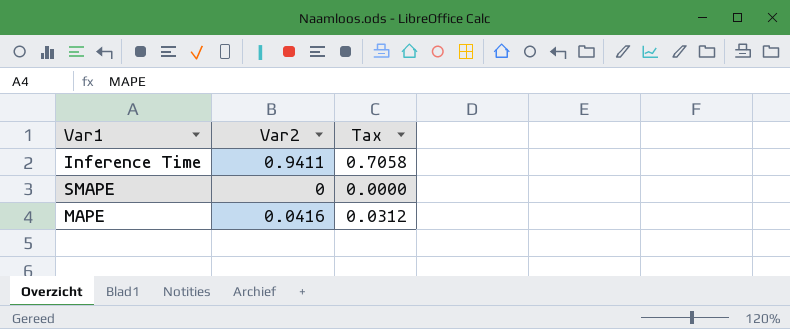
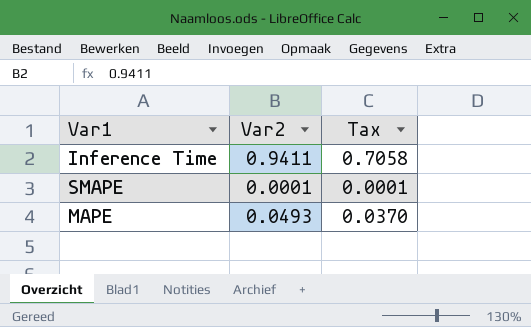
SMAPE | Var2: 0 -> 0.0001
SMAPE | Tax: 0.0000 -> 0.0001
MAPE | Var2: 0.0416 -> 0.0493
MAPE | Tax: 0.0312 -> 0.0370

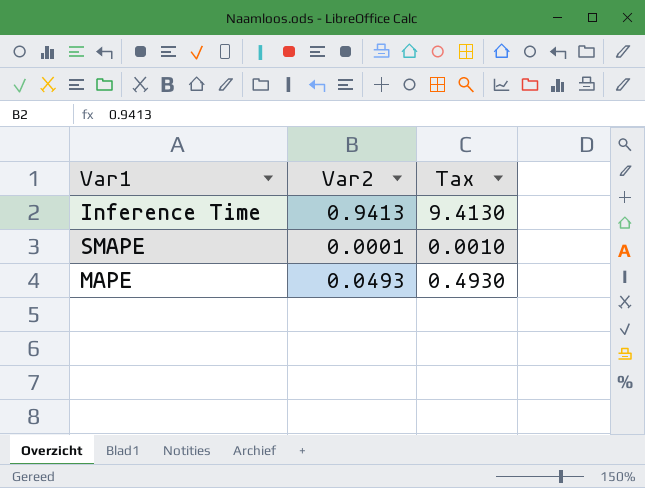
column Tax | formula: [Var2] * 0.75 -> [Var2] * 10
Inference Time | Var2: 0.9411 -> 0.9413

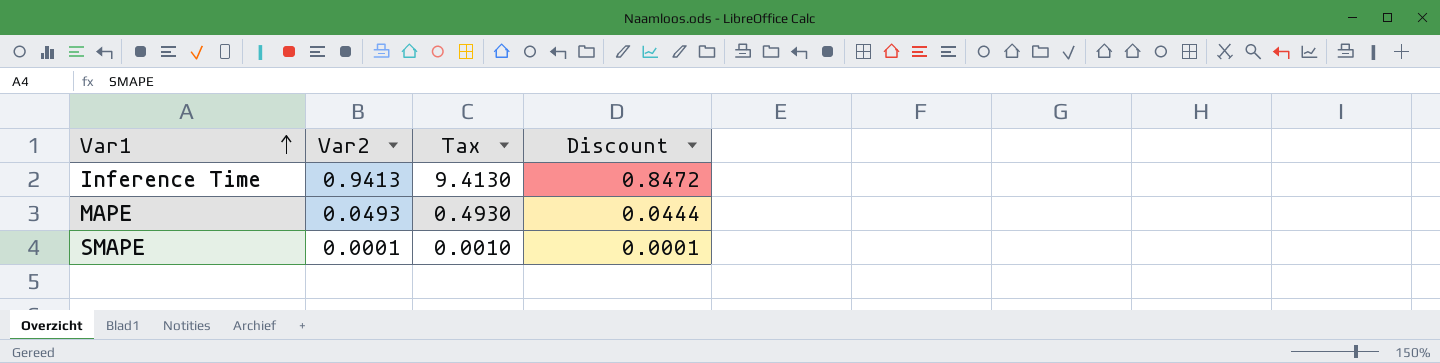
row order: none -> Var1 ascending
column Discount | formula: none -> [Var2] * 0.9

